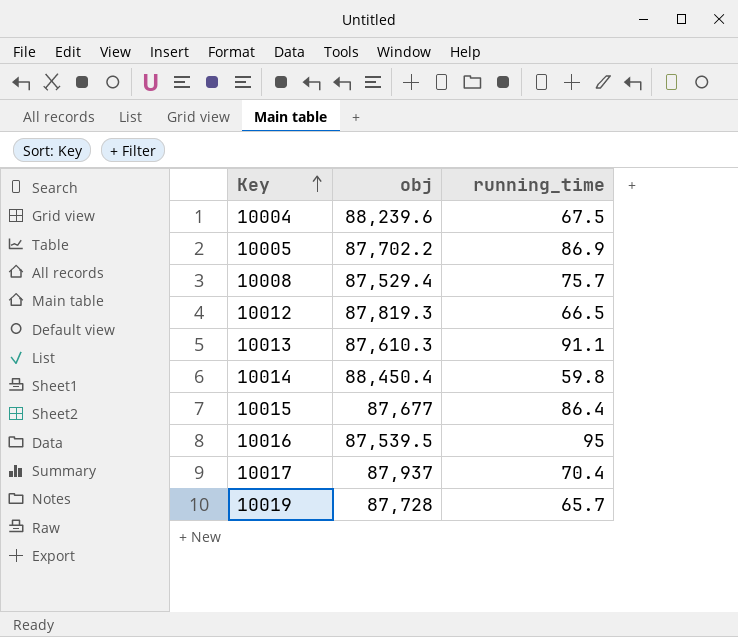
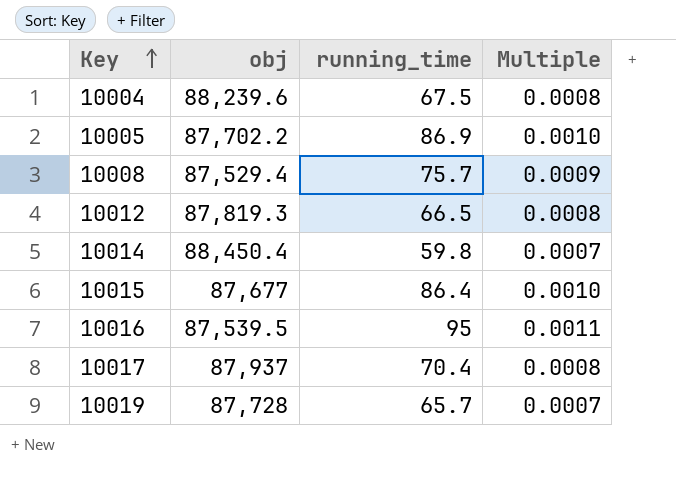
column Multiple | formula: none -> [running_time] / [obj]
row 10013: 87,610.3 | 91.1 -> none

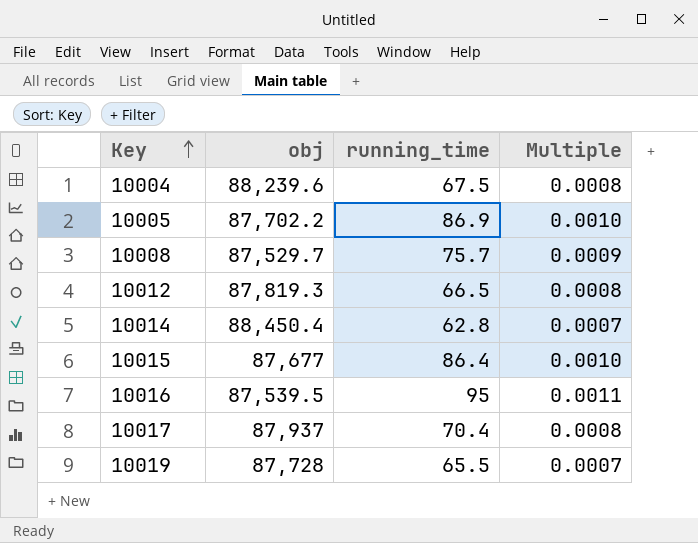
10008 | obj: 87,529.4 -> 87,529.7
10014 | running_time: 59.8 -> 62.8
10019 | running_time: 65.7 -> 65.5

